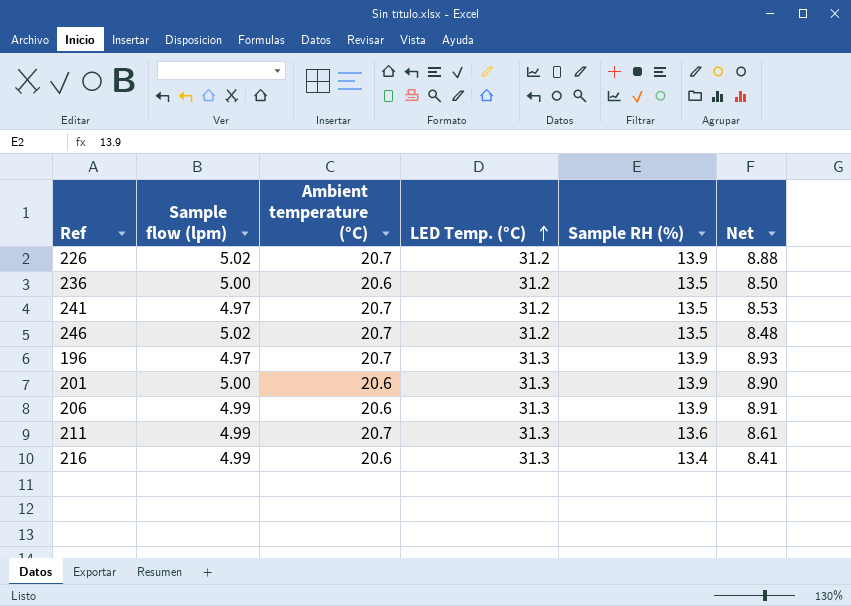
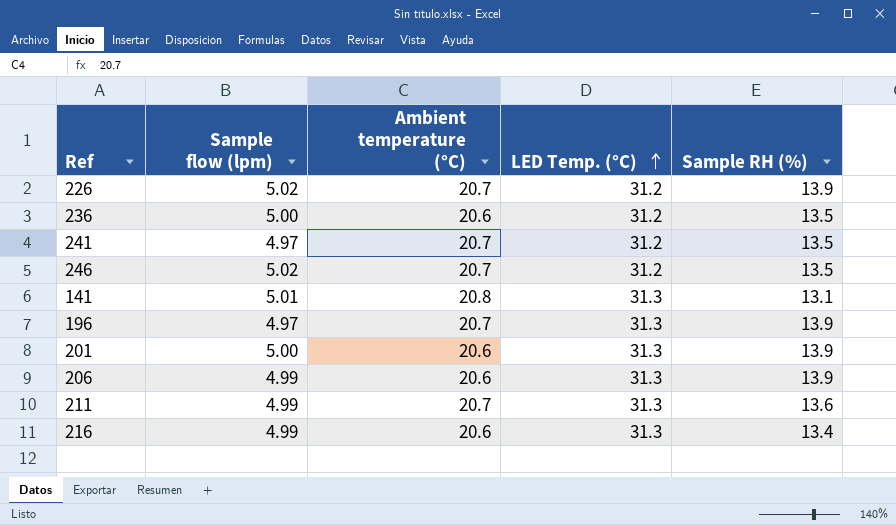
column Net | formula: [Sample RH (%)] - [Sample flow (lpm)] -> none
row 141: none -> 5.01 | 20.8 | 31.3 | 13.1

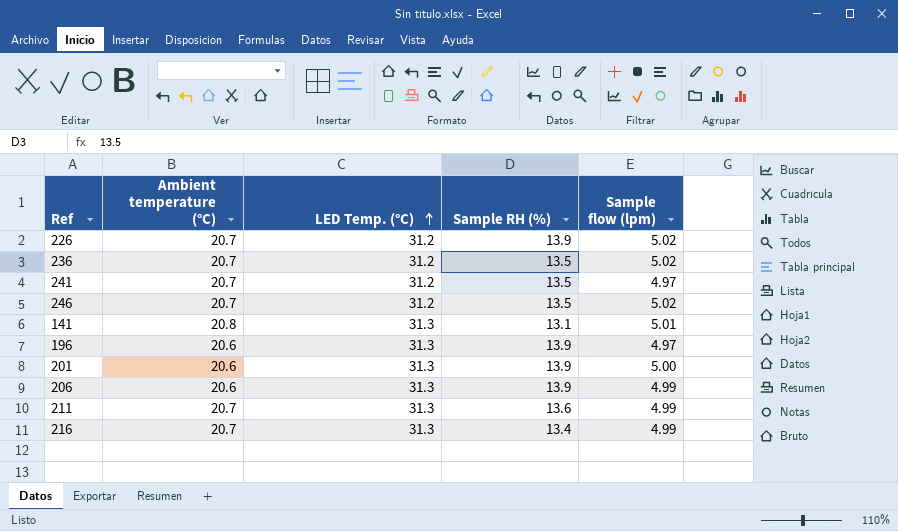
column Sample flow (lpm) | position: 2 -> 5
236 | Ambient temperature (°C): 20.6 -> 20.7
236 | Sample flow (lpm): 5.00 -> 5.02
196 | Ambient temperature (°C): 20.7 -> 20.6
216 | Ambient temperature (°C): 20.6 -> 20.7

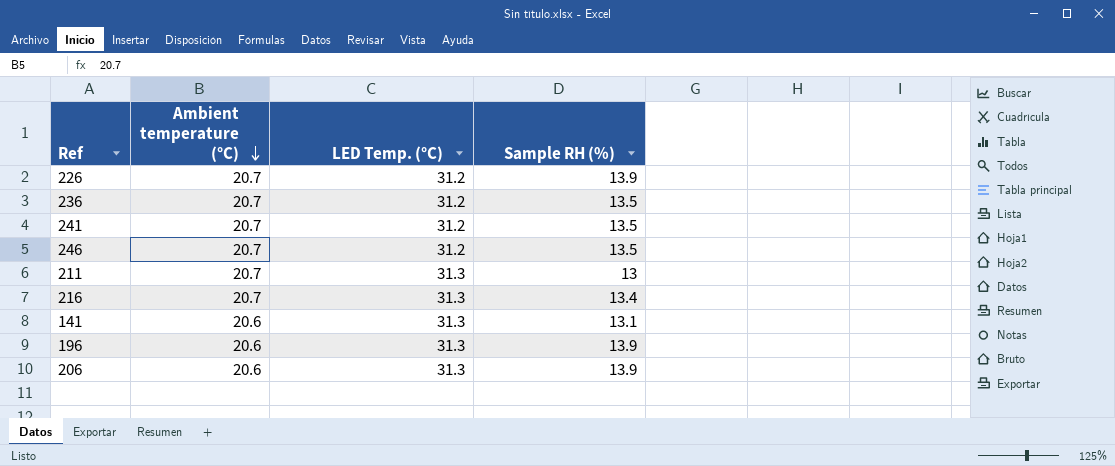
row order: LED Temp. (°C) ascending -> Ambient temperature (°C) descending
column Sample flow (lpm) | position: 5 -> none
row 201: 20.6 | 31.3 | 13.9 | 5.00 -> none
211 | Sample RH (%): 13.6 -> 13
141 | Ambient temperature (°C): 20.8 -> 20.6

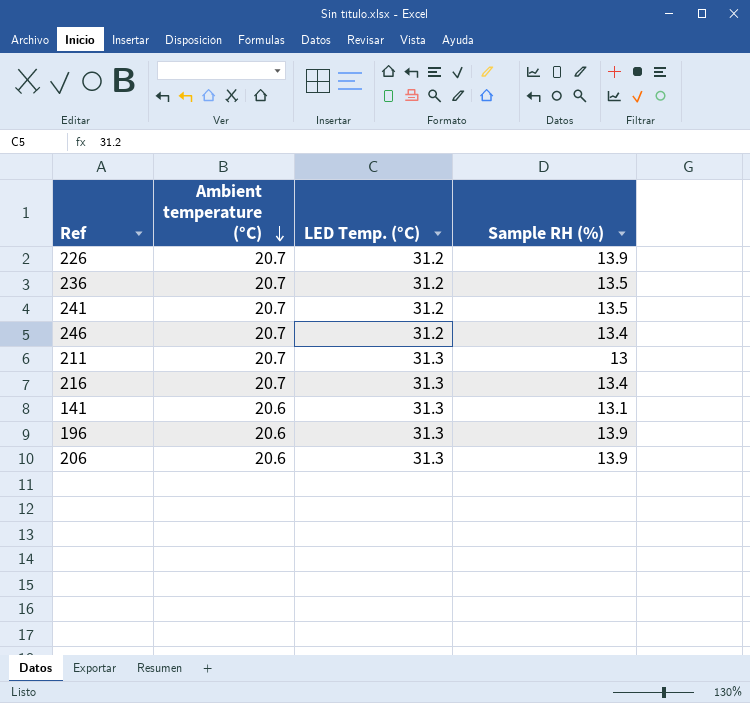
246 | Sample RH (%): 13.5 -> 13.4

